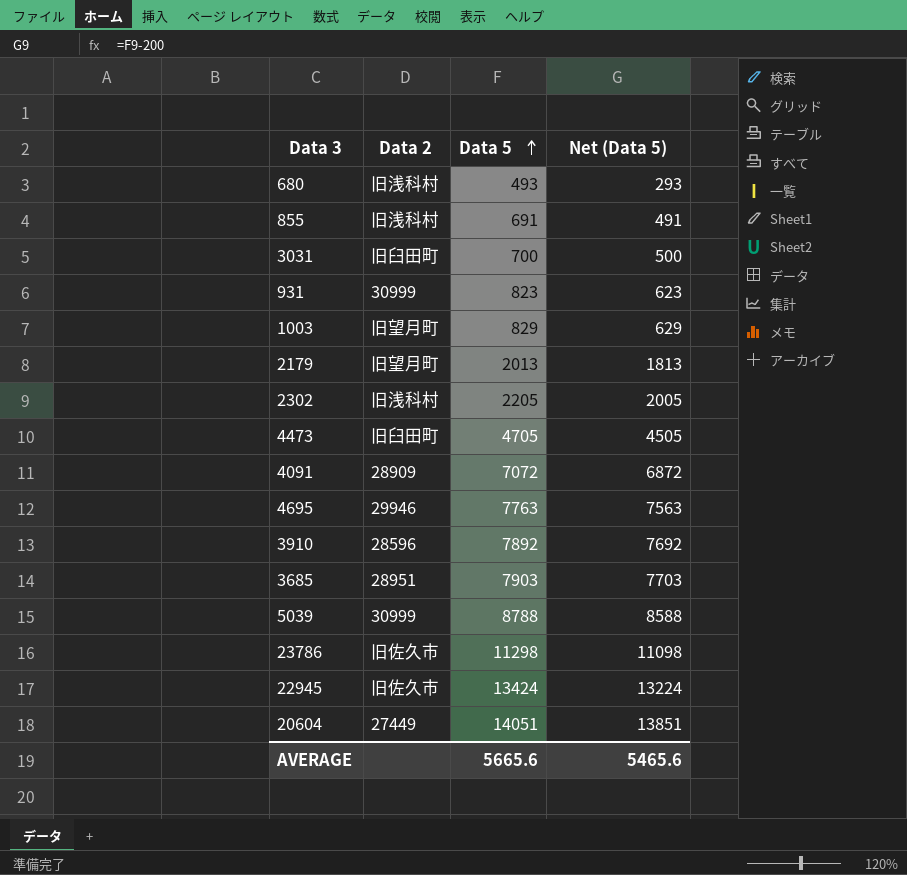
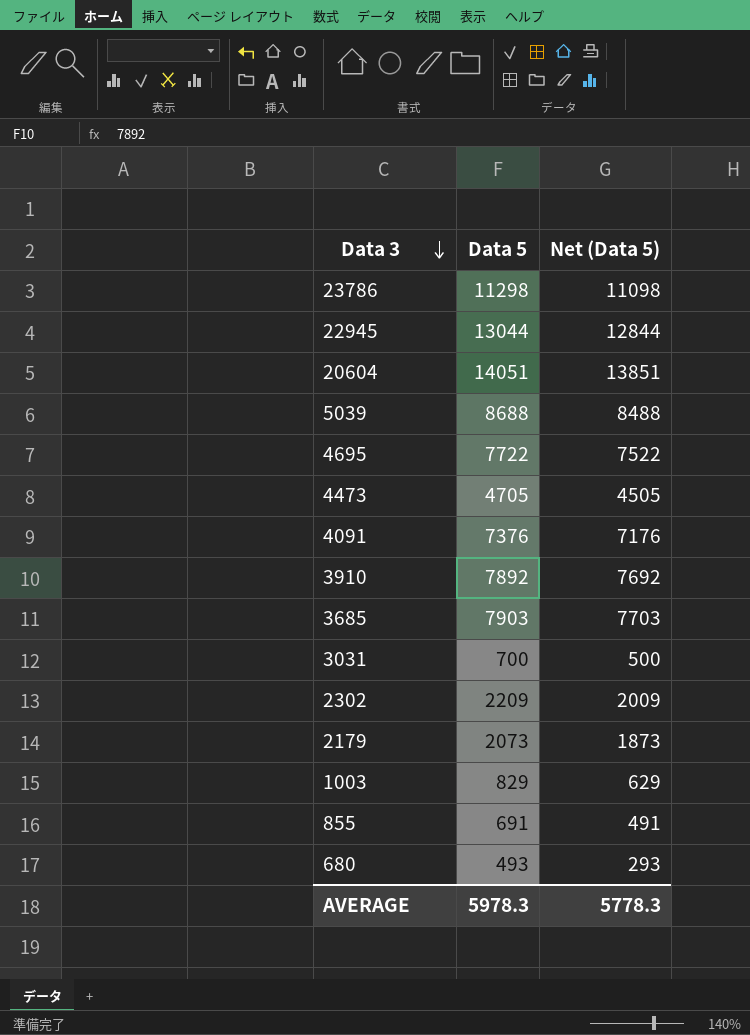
row order: Data 5 ascending -> Data 3 descending
column Data 2 | position: 2 -> none
row 931: 30999 | 823 | 623 -> none
22945 | Data 5: 13424 -> 13044
22945 | Net (Data 5): 13224 -> 12844
5039 | Data 5: 8788 -> 8688
5039 | Net (Data 5): 8588 -> 8488
4695 | Data 5: 7763 -> 7722
4695 | Net (Data 5): 7563 -> 7522
4091 | Data 5: 7072 -> 7376
4091 | Net (Data 5): 6872 -> 7176
2302 | Data 5: 2205 -> 2209
2302 | Net (Data 5): 2005 -> 2009
2179 | Data 5: 2013 -> 2073
2179 | Net (Data 5): 1813 -> 1873
AVERAGE | Data 5: 5665.6 -> 5978.3
AVERAGE | Net (Data 5): 5465.6 -> 5778.3

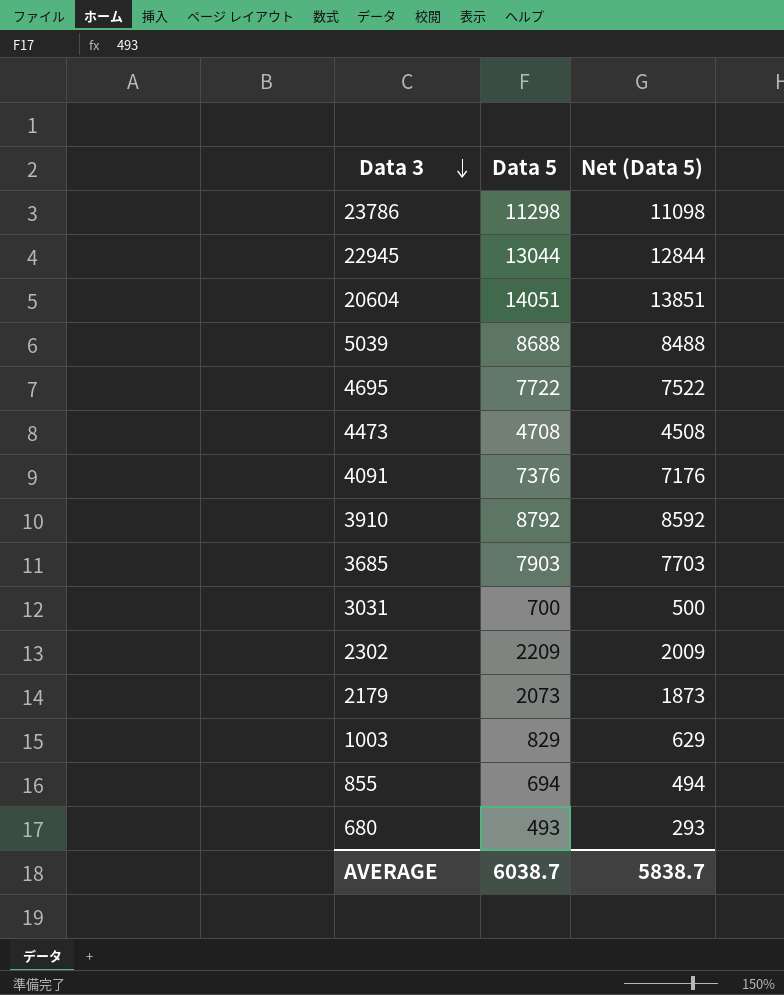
4473 | Data 5: 4705 -> 4708
4473 | Net (Data 5): 4505 -> 4508
3910 | Data 5: 7892 -> 8792
3910 | Net (Data 5): 7692 -> 8592
855 | Data 5: 691 -> 694
855 | Net (Data 5): 491 -> 494
AVERAGE | Data 5: 5978.3 -> 6038.7
AVERAGE | Net (Data 5): 5778.3 -> 5838.7

